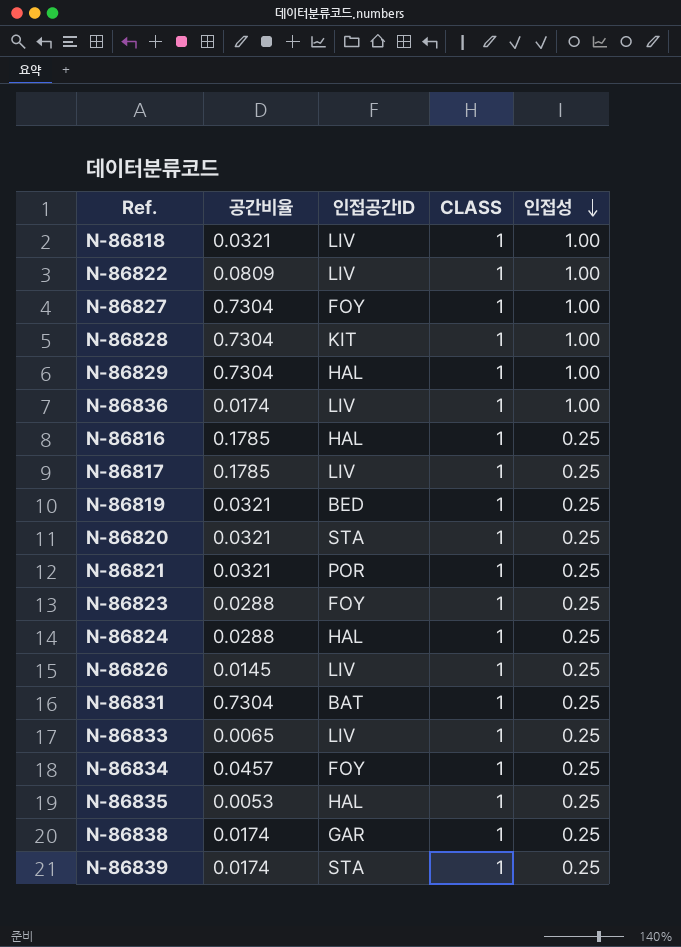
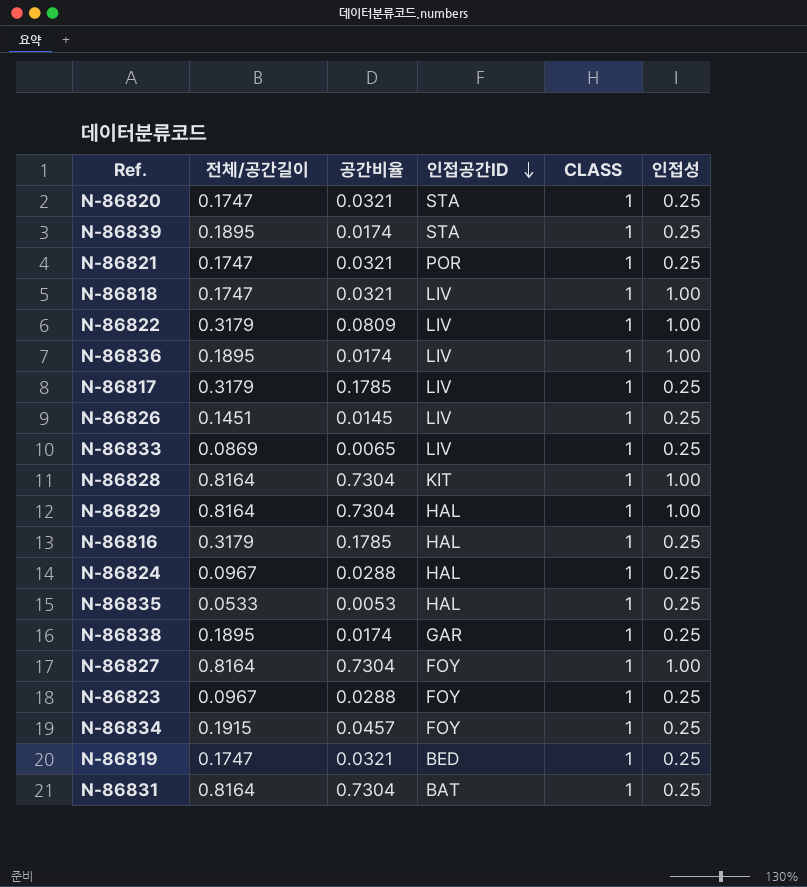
row order: 인접성 descending -> 인접공간ID descending
column 전체/공간길이 | position: none -> 2

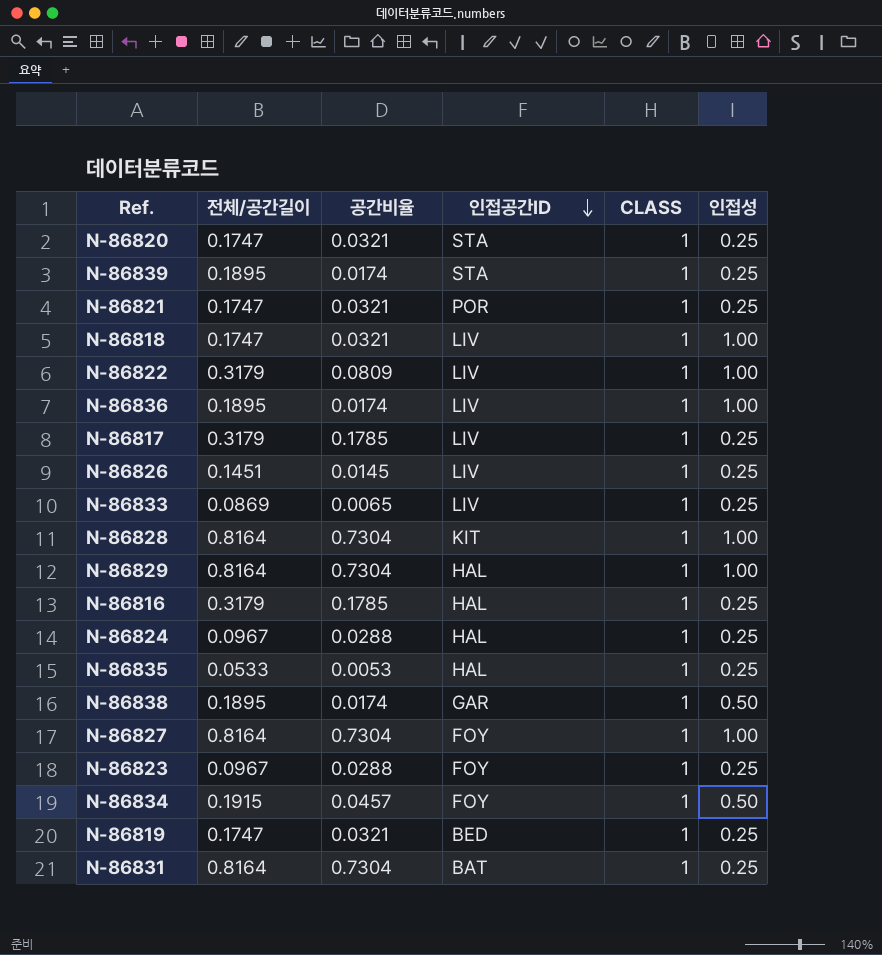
N-86838 | 인접성: 0.25 -> 0.50
N-86834 | 인접성: 0.25 -> 0.50

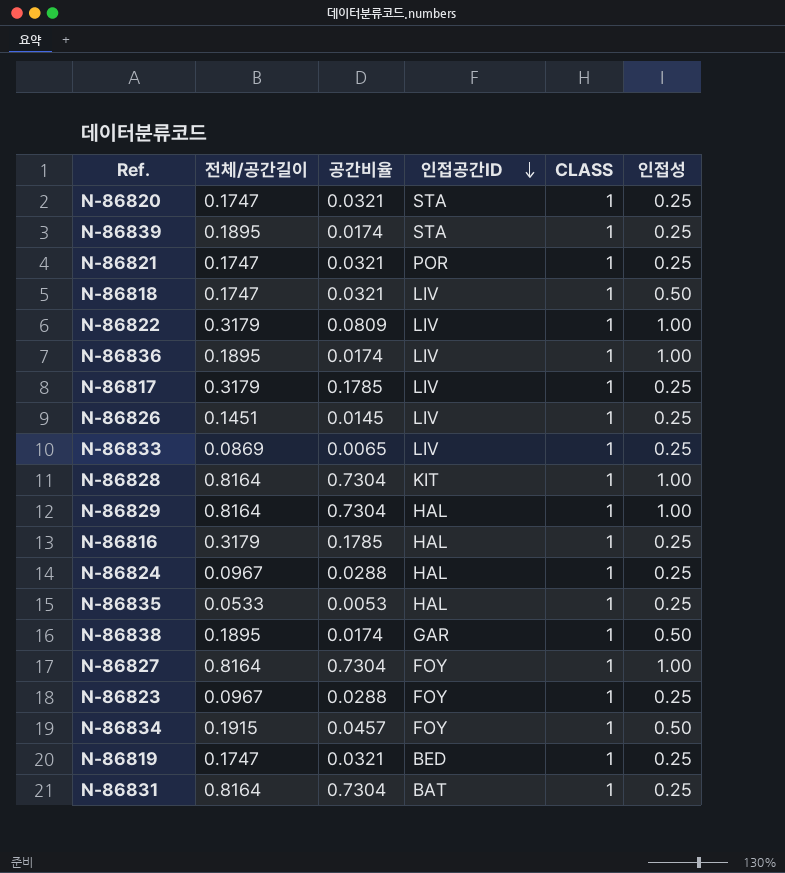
N-86818 | 인접성: 1.00 -> 0.50

